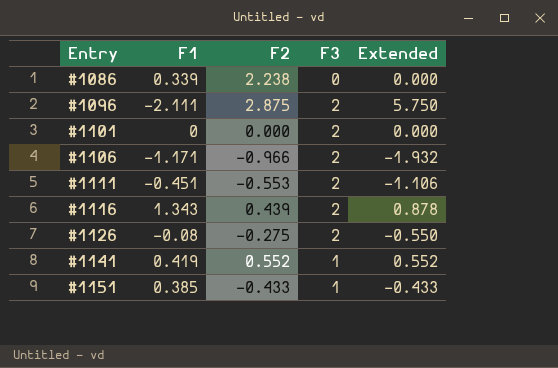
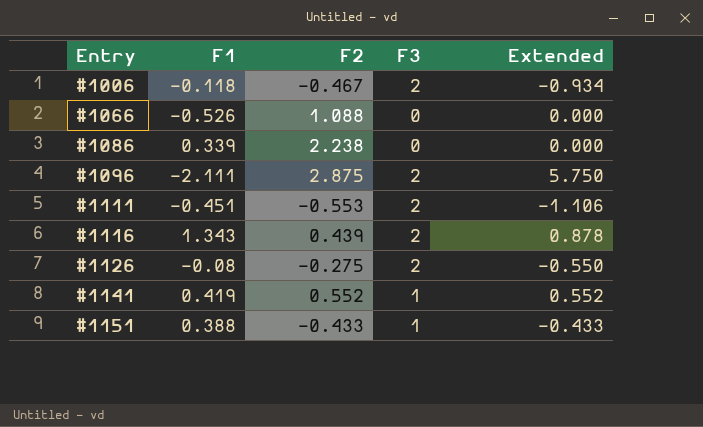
row #1101: 0 | 0.000 | 2 | 0.000 -> none
row #1106: -1.171 | -0.966 | 2 | -1.932 -> none
row #1006: none -> -0.118 | -0.467 | 2 | -0.934
row #1066: none -> -0.526 | 1.088 | 0 | 0.000
#1151 | F1: 0.385 -> 0.388

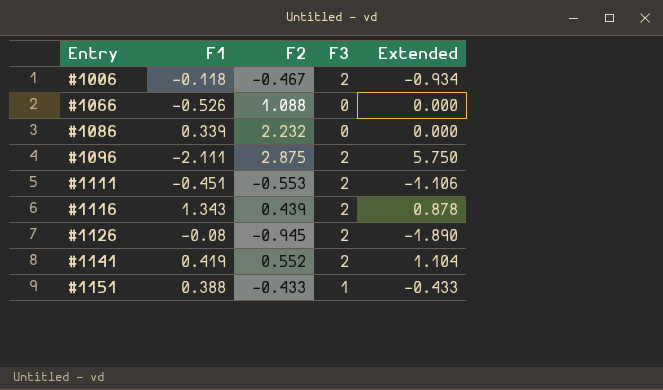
#1086 | F2: 2.238 -> 2.232
#1126 | F2: -0.275 -> -0.945
#1126 | Extended: -0.550 -> -1.890
#1141 | F3: 1 -> 2
#1141 | Extended: 0.552 -> 1.104

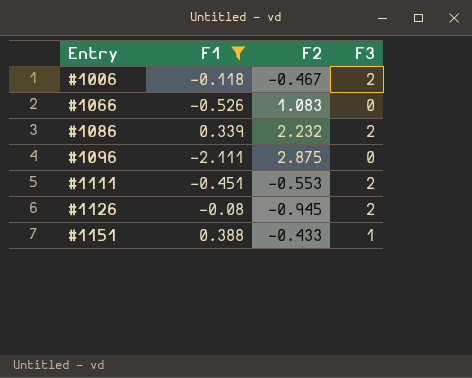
filter: none -> F1 <= 0.388
column Extended | formula: [F2] * [F3] -> none
#1066 | F2: 1.088 -> 1.083
#1086 | F3: 0 -> 2
#1096 | F3: 2 -> 0

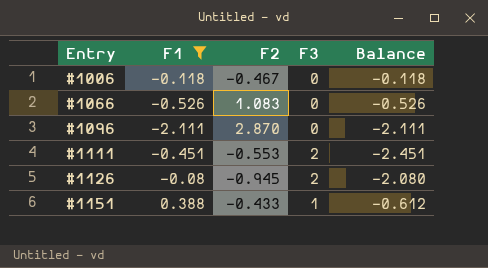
column Balance | formula: none -> [F1] - [F3]
row #1086: 0.339 | 2.232 | 2 -> none
#1006 | F3: 2 -> 0
#1096 | F2: 2.875 -> 2.870

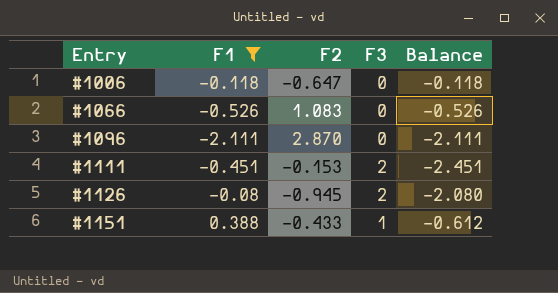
#1006 | F2: -0.467 -> -0.647
#1111 | F2: -0.553 -> -0.153

